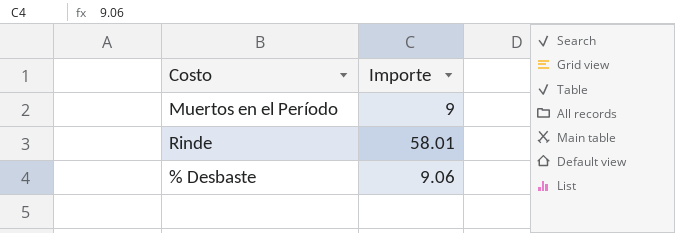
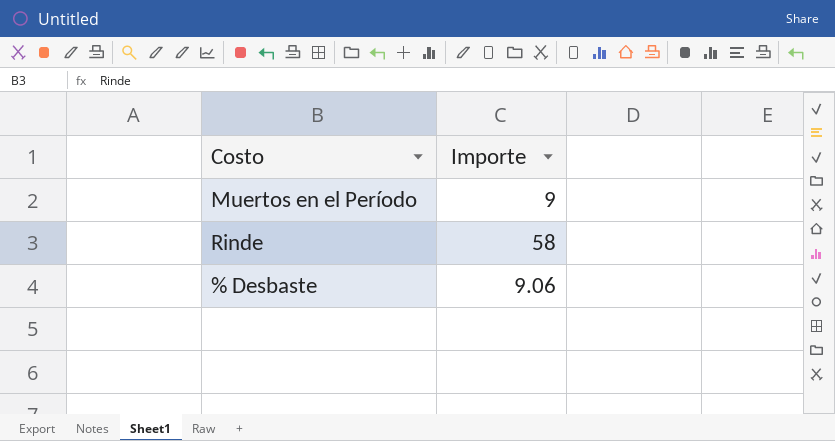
Rinde | Importe: 58.01 -> 58

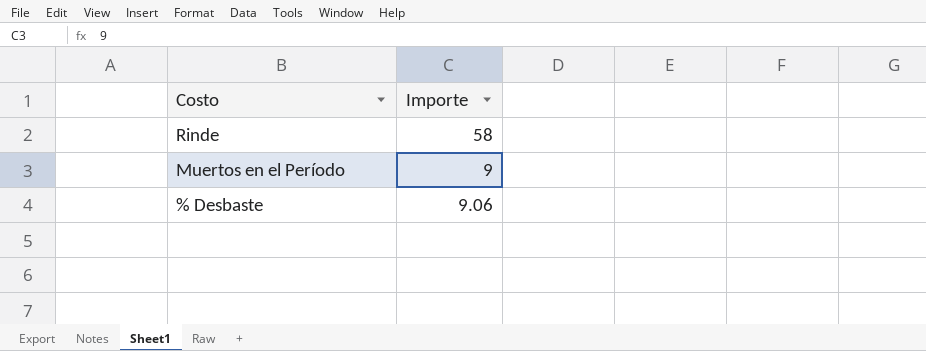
row order: none -> Costo descending

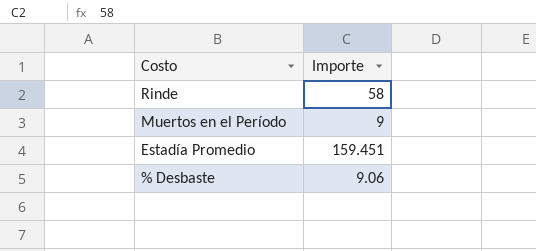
row Estadía Promedio: none -> 159.451

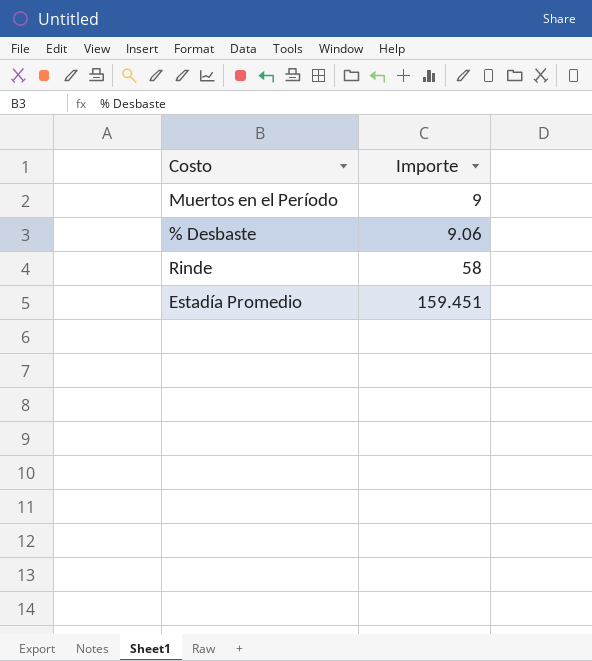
row order: Costo descending -> Importe ascending

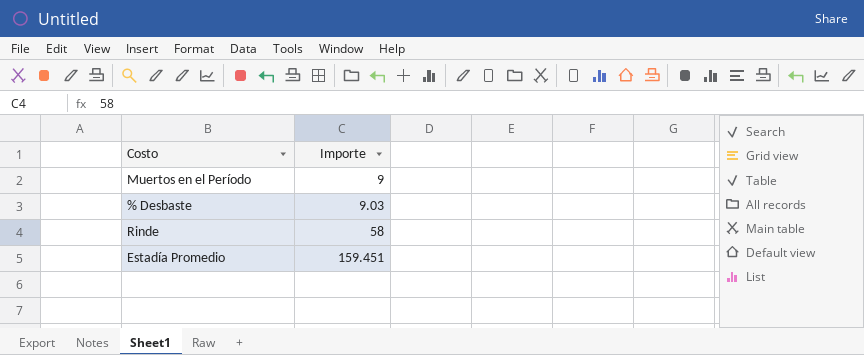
% Desbaste | Importe: 9.06 -> 9.03

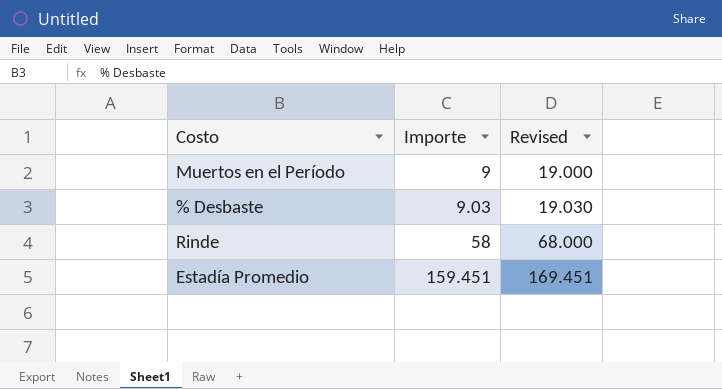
column Revised | formula: none -> [Importe] + 10

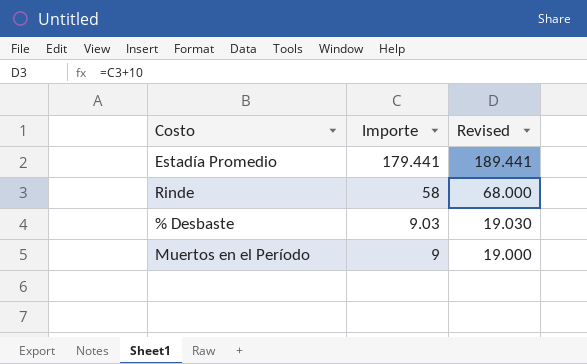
row order: Importe ascending -> Importe descending
Estadía Promedio | Importe: 159.451 -> 179.441
Estadía Promedio | Revised: 169.451 -> 189.441

